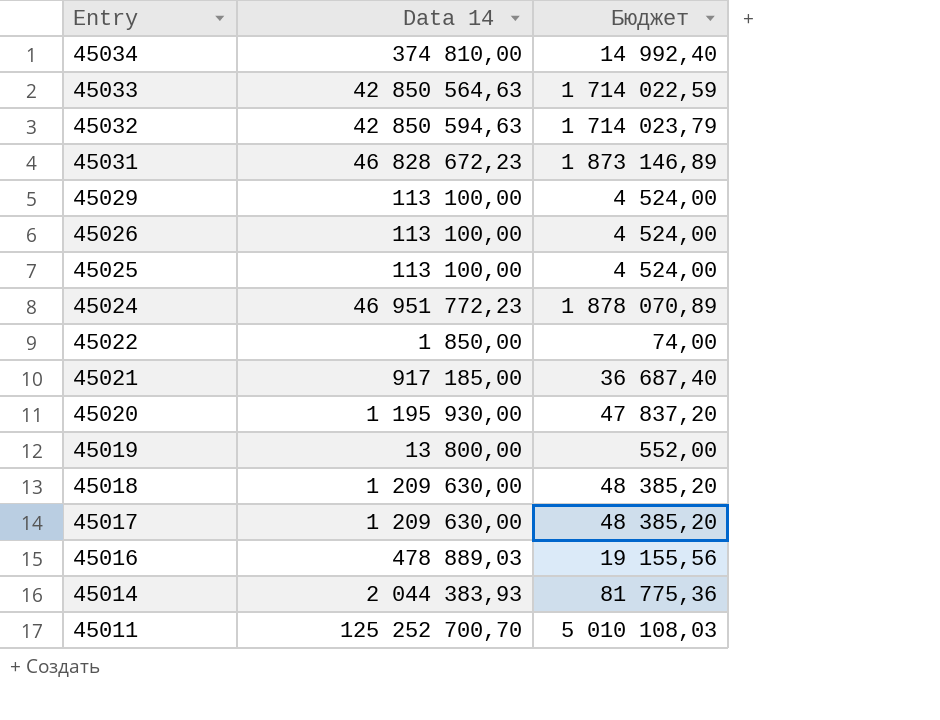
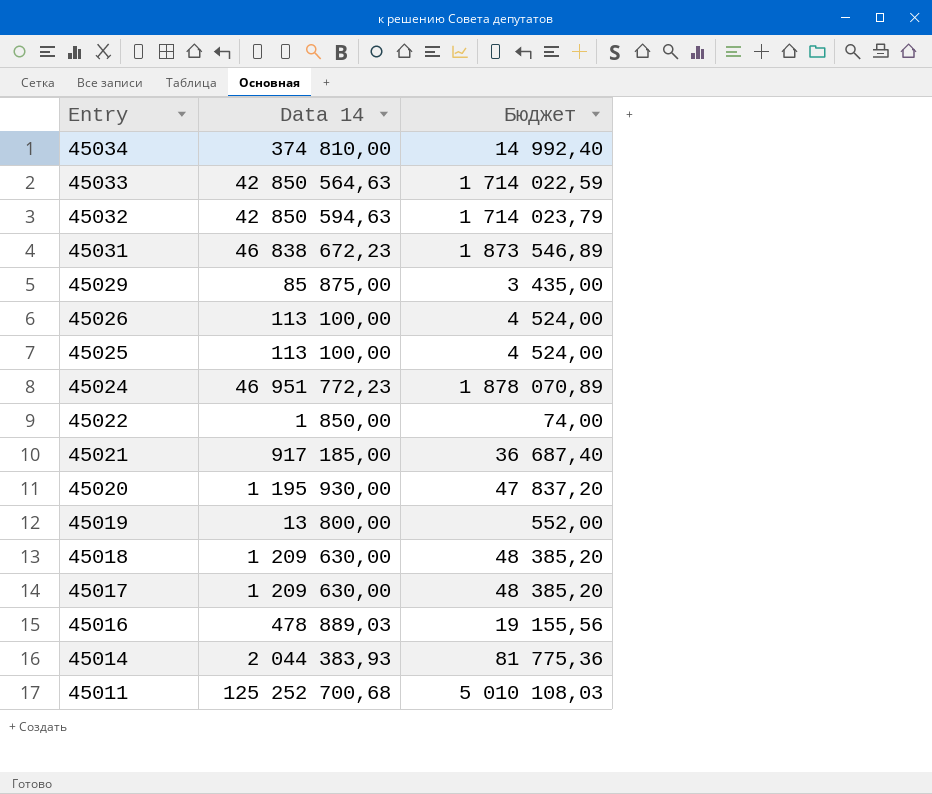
45031 | Data 14: 46 828 672,23 -> 46 838 672,23
45031 | Бюджет: 1 873 146,89 -> 1 873 546,89
45029 | Data 14: 113 100,00 -> 85 875,00
45029 | Бюджет: 4 524,00 -> 3 435,00
45011 | Data 14: 125 252 700,70 -> 125 252 700,68

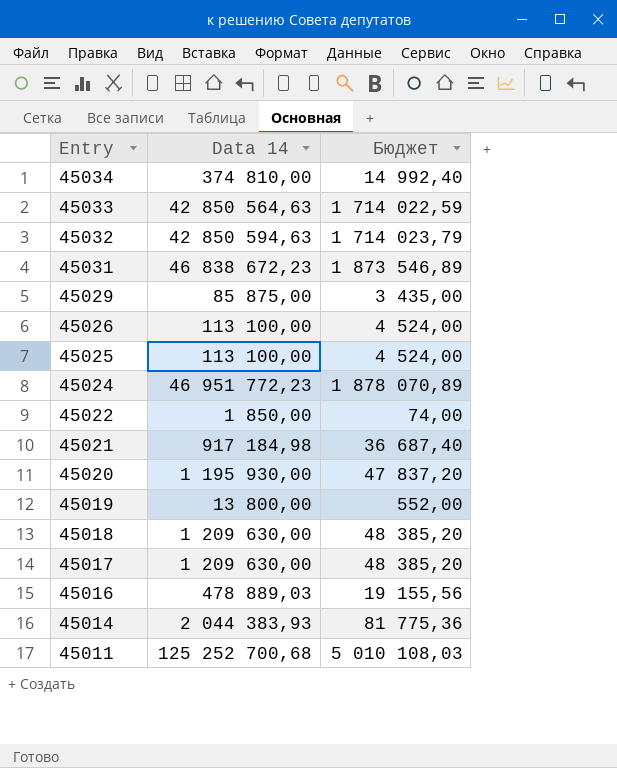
45021 | Data 14: 917 185,00 -> 917 184,98

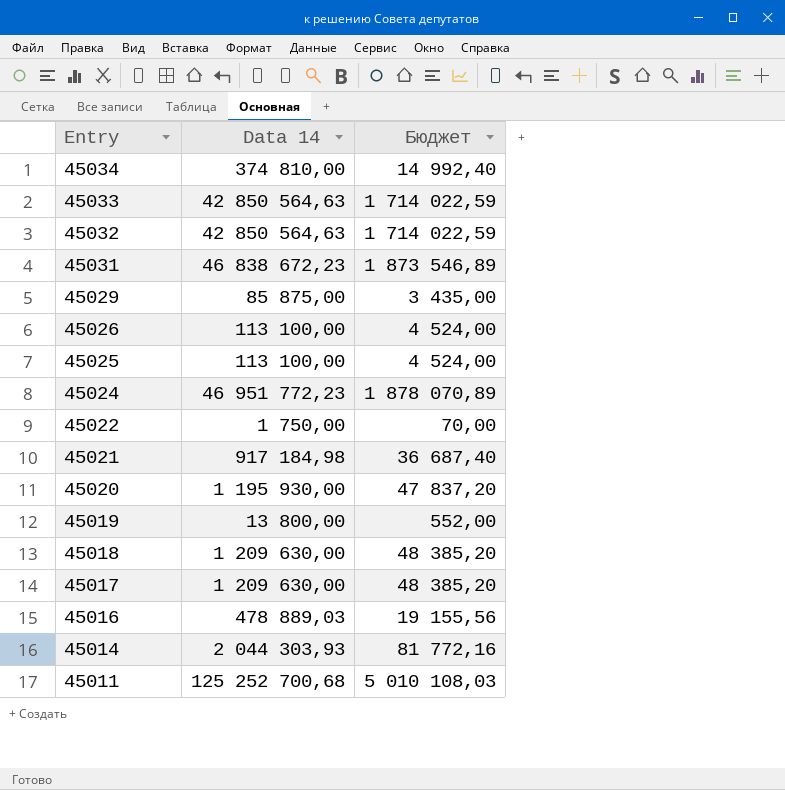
45032 | Data 14: 42 850 594,63 -> 42 850 564,63
45032 | Бюджет: 1 714 023,79 -> 1 714 022,59
45022 | Data 14: 1 850,00 -> 1 750,00
45022 | Бюджет: 74,00 -> 70,00
45014 | Data 14: 2 044 383,93 -> 2 044 303,93
45014 | Бюджет: 81 775,36 -> 81 772,16

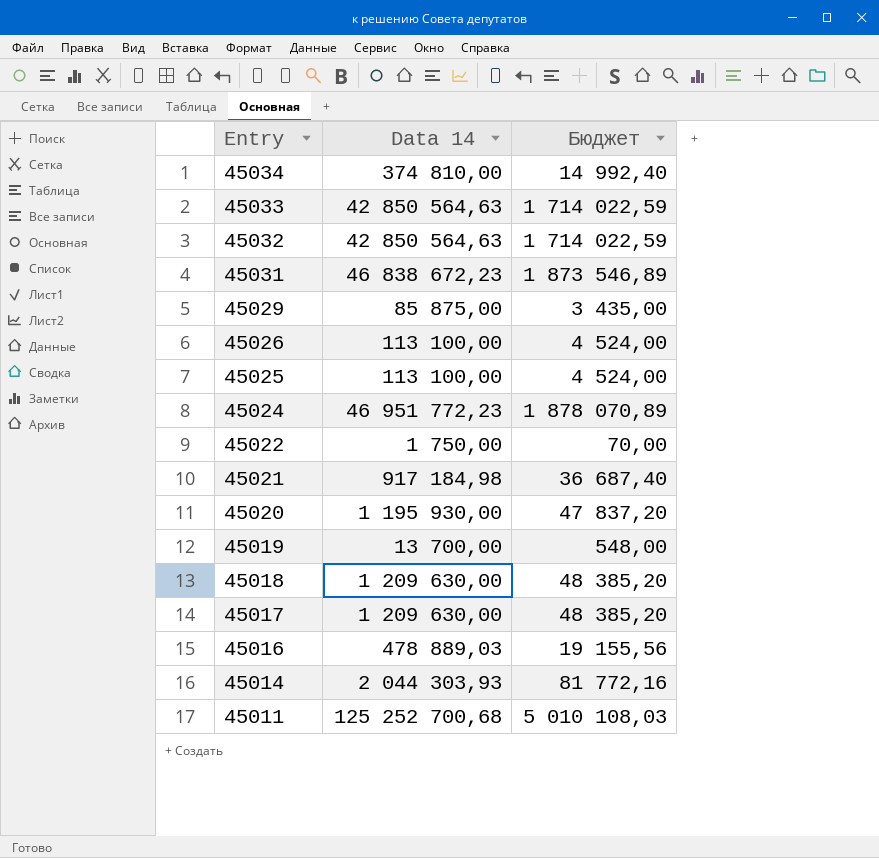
45019 | Data 14: 13 800,00 -> 13 700,00
45019 | Бюджет: 552,00 -> 548,00

